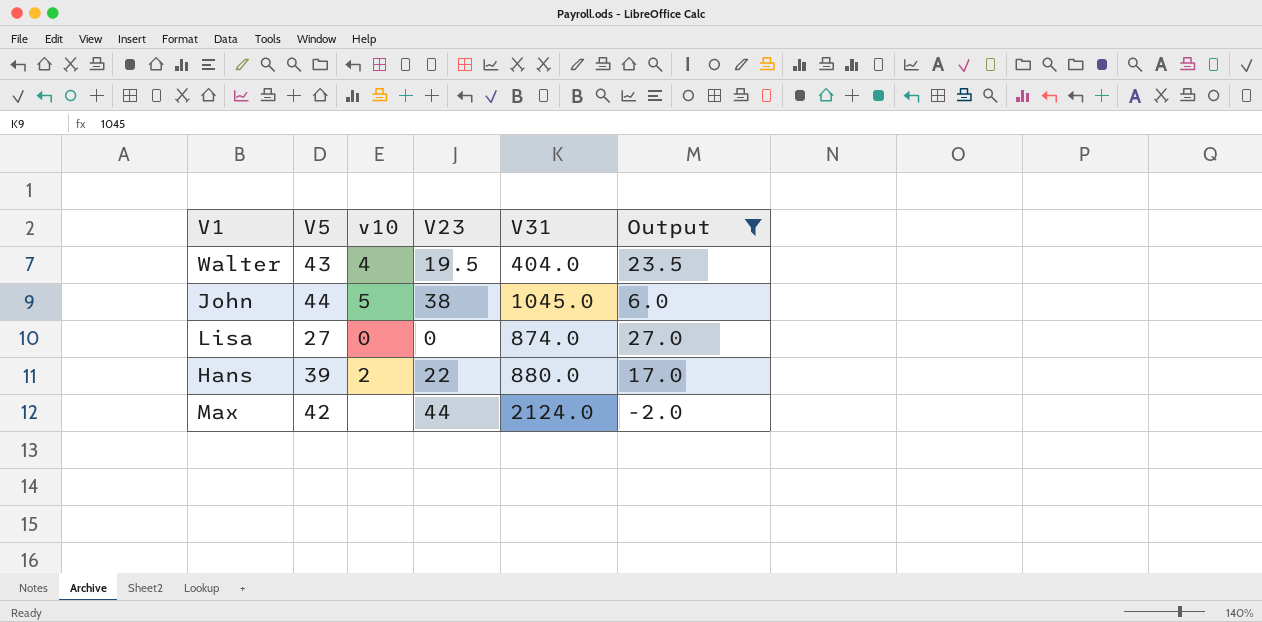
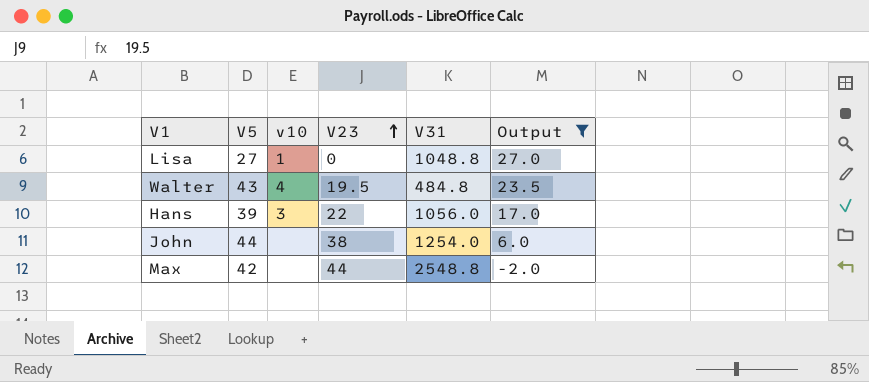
row order: none -> V23 ascending
Lisa | v10: 0 -> 1
Lisa | V31: 874.0 -> 1048.8
Walter | V31: 404.0 -> 484.8
Hans | v10: 2 -> 3
Hans | V31: 880.0 -> 1056.0
John | v10: 5 -> none
John | V31: 1045.0 -> 1254.0
Max | V31: 2124.0 -> 2548.8

